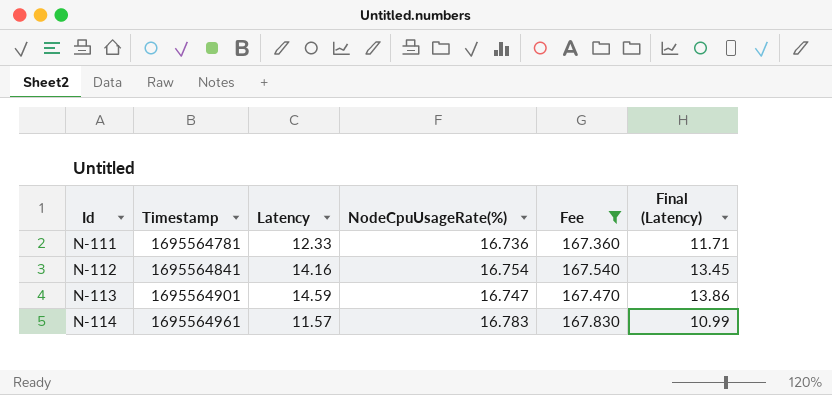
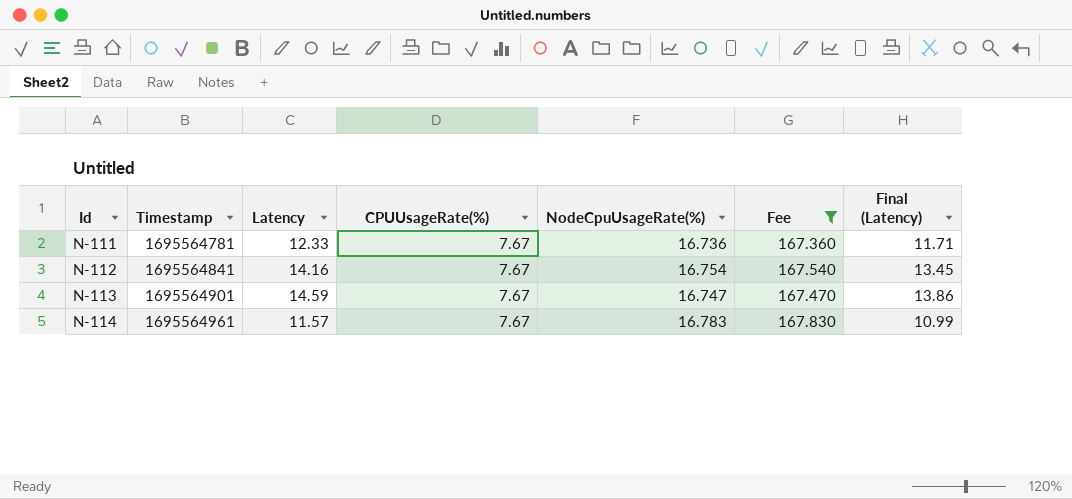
column CPUUsageRate(%) | position: none -> 4

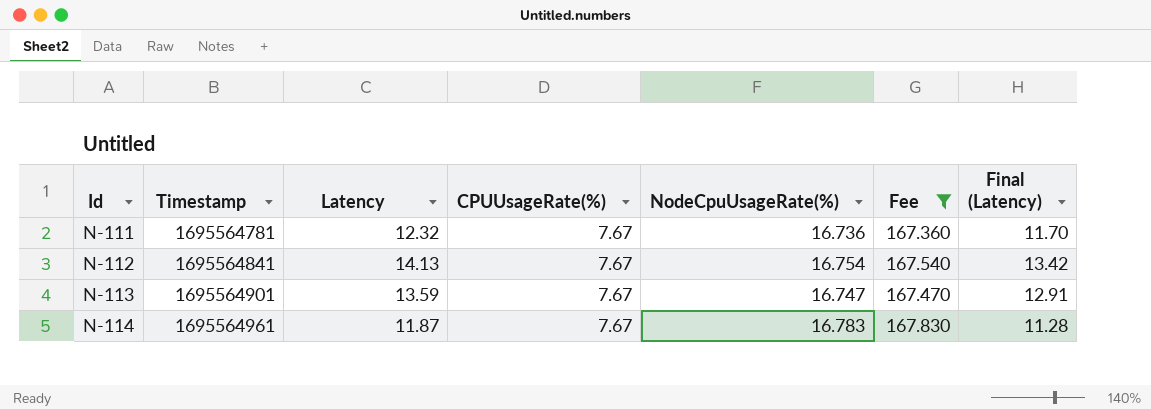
N-111 | Latency: 12.33 -> 12.32
N-111 | Final (Latency): 11.71 -> 11.70
N-112 | Latency: 14.16 -> 14.13
N-112 | Final (Latency): 13.45 -> 13.42
N-113 | Latency: 14.59 -> 13.59
N-113 | Final (Latency): 13.86 -> 12.91
N-114 | Latency: 11.57 -> 11.87
N-114 | Final (Latency): 10.99 -> 11.28

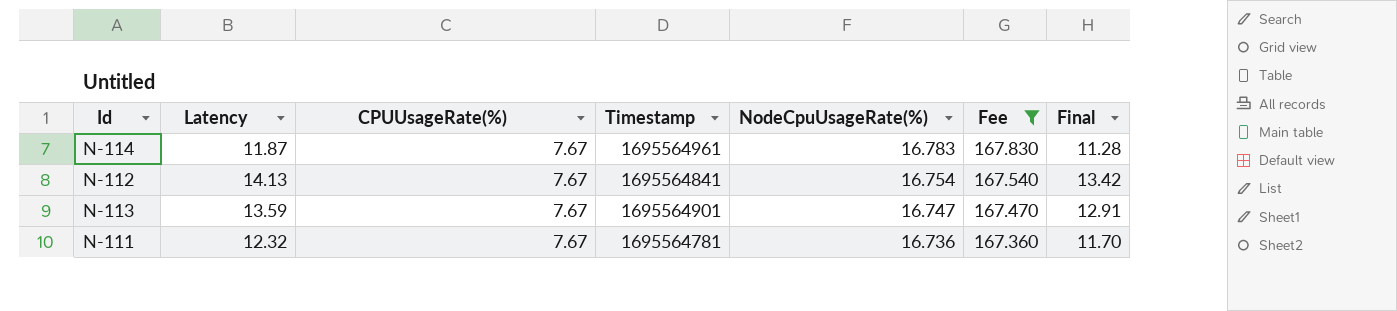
row order: Id ascending -> NodeCpuUsageRate(%) descending
column Timestamp | position: 2 -> 4
column name: Final (Latency) -> Final

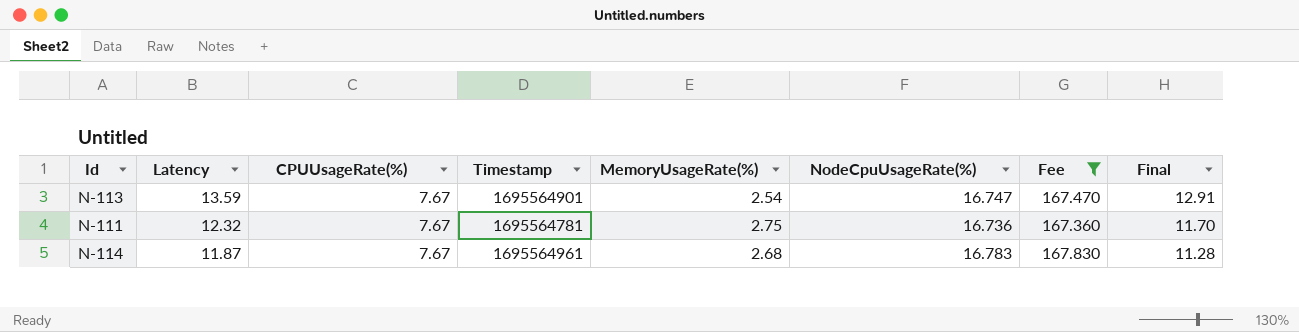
row order: NodeCpuUsageRate(%) descending -> Latency descending
column MemoryUsageRate(%) | position: none -> 5
row N-112: 14.13 | 7.67 | 1695564841 | 16.754 | 167.540 | 13.42 -> none

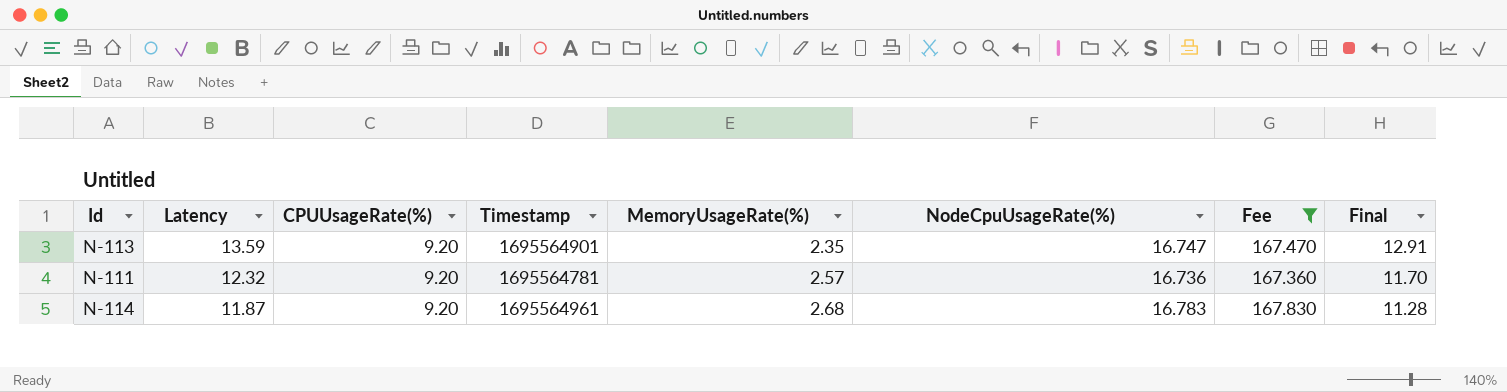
N-113 | CPUUsageRate(%): 7.67 -> 9.20
N-113 | MemoryUsageRate(%): 2.54 -> 2.35
N-111 | CPUUsageRate(%): 7.67 -> 9.20
N-111 | MemoryUsageRate(%): 2.75 -> 2.57
N-114 | CPUUsageRate(%): 7.67 -> 9.20

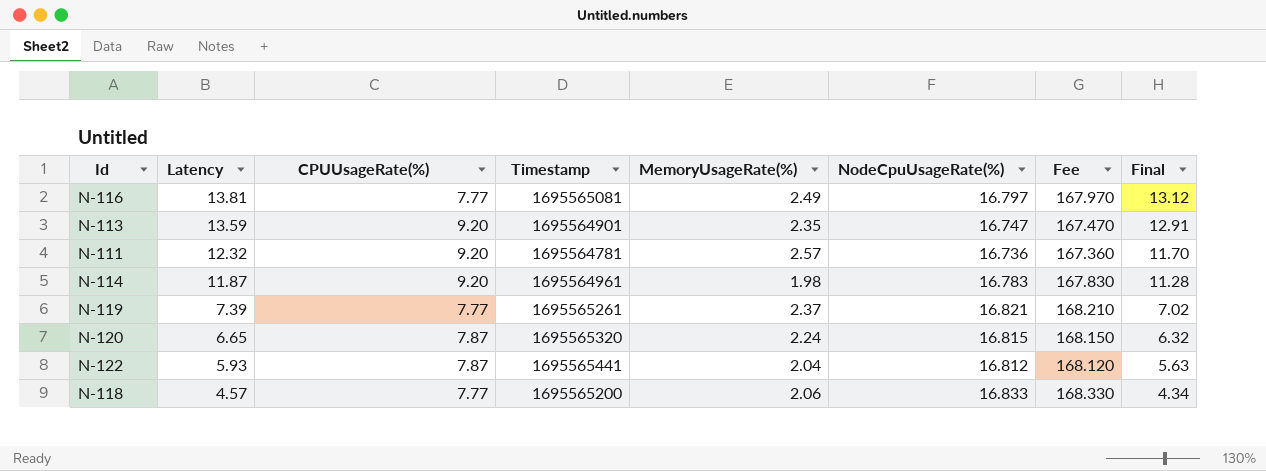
filter: Fee <= 167.830 -> none
N-114 | MemoryUsageRate(%): 2.68 -> 1.98

